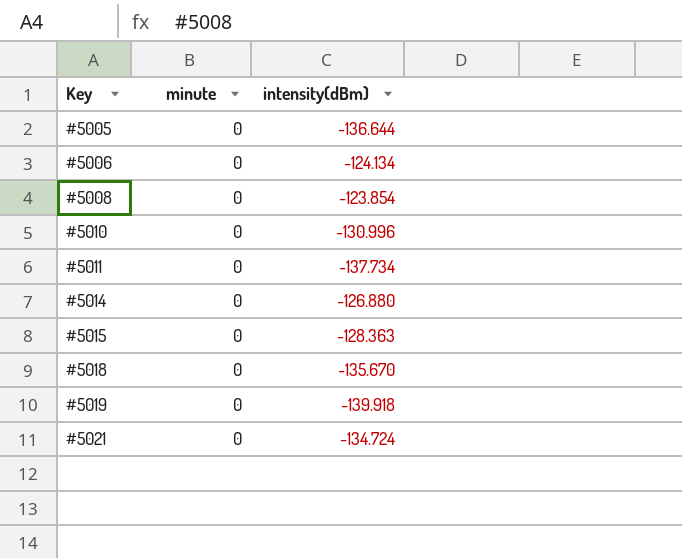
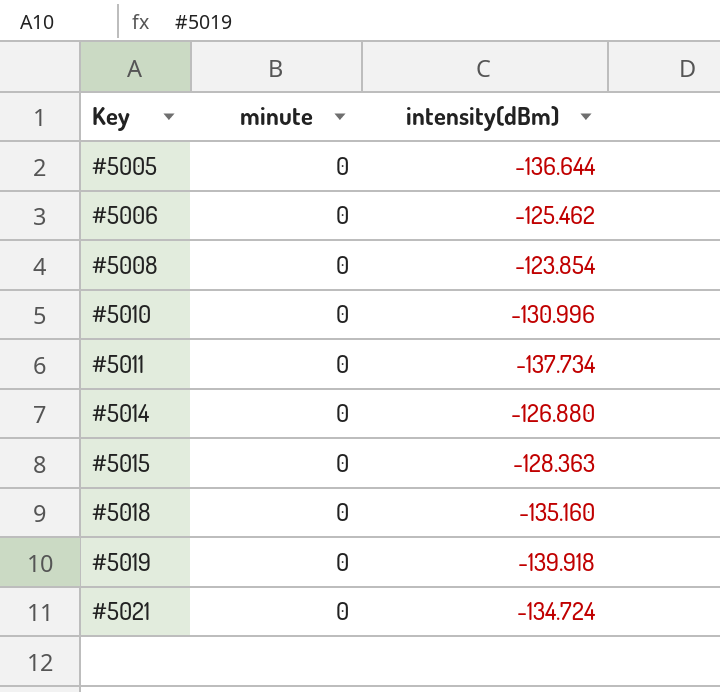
#5006 | intensity(dBm): -124.134 -> -125.462
#5018 | intensity(dBm): -135.670 -> -135.160

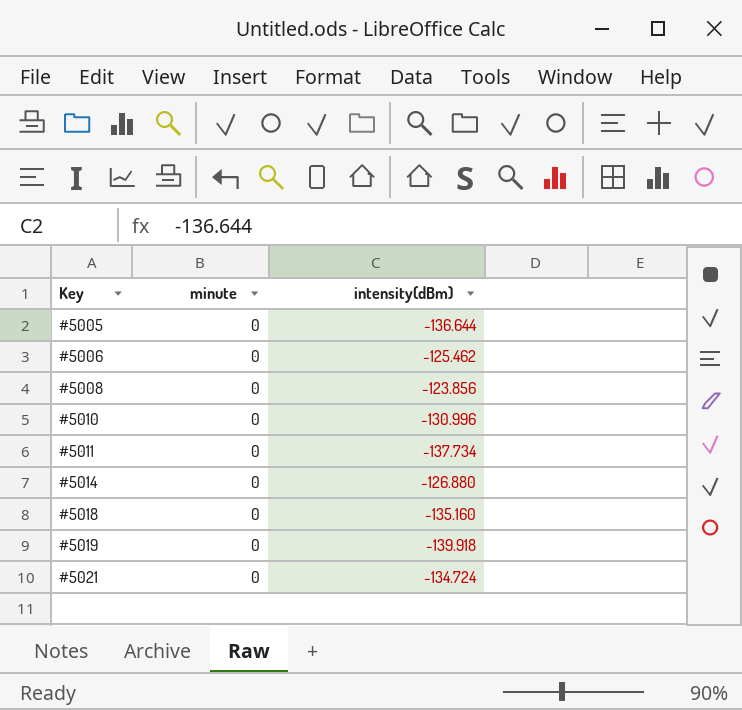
row #5015: 0 | -128.363 -> none
#5008 | intensity(dBm): -123.854 -> -123.856

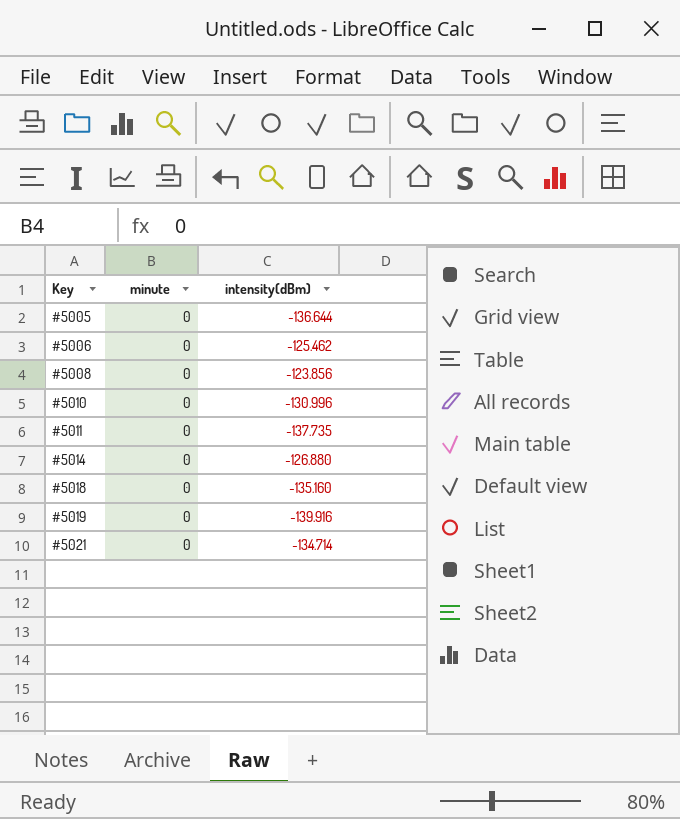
#5011 | intensity(dBm): -137.734 -> -137.735
#5019 | intensity(dBm): -139.918 -> -139.916
#5021 | intensity(dBm): -134.724 -> -134.714

